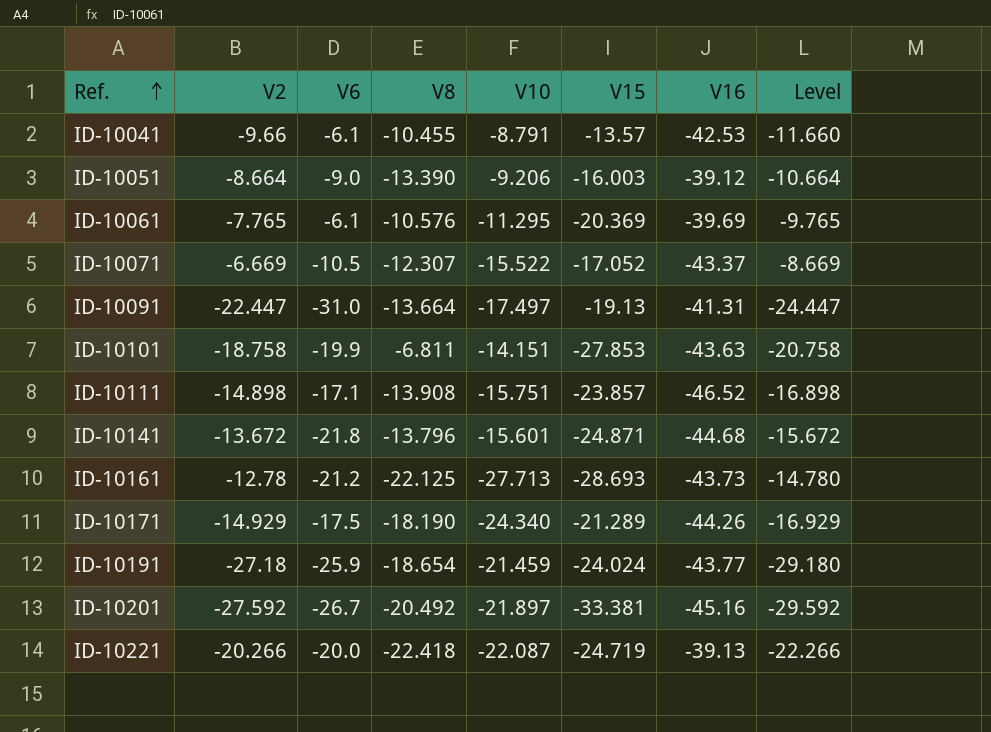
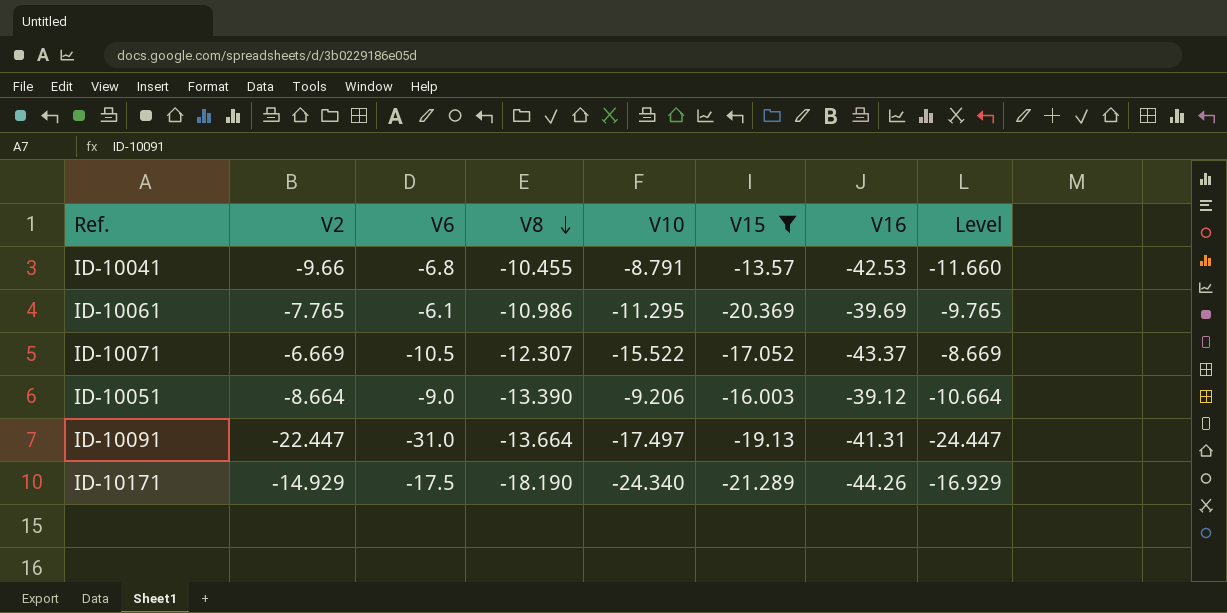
filter: none -> V15 >= -21.289
row order: Ref. ascending -> V8 descending
ID-10041 | V6: -6.1 -> -6.8
ID-10061 | V8: -10.576 -> -10.986

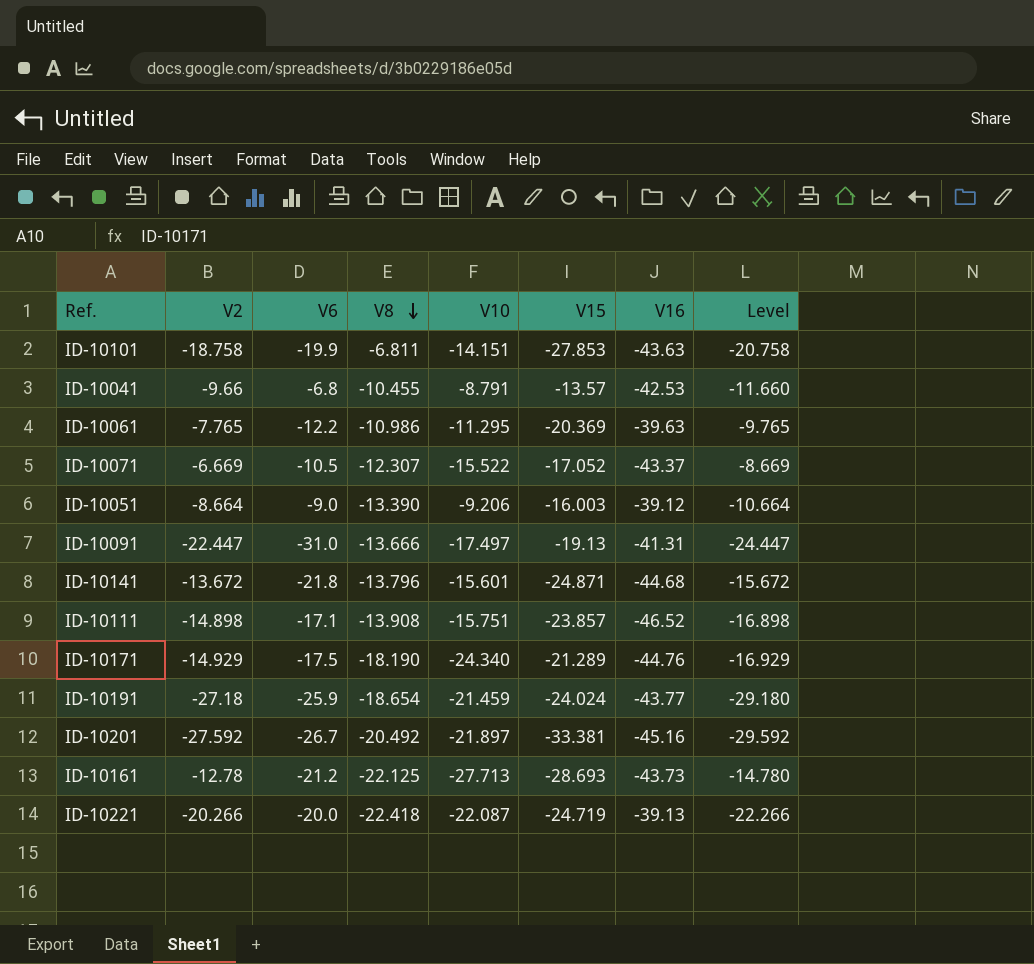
filter: V15 >= -21.289 -> none
ID-10061 | V6: -6.1 -> -12.2
ID-10061 | V16: -39.69 -> -39.63
ID-10091 | V8: -13.664 -> -13.666
ID-10171 | V16: -44.26 -> -44.76

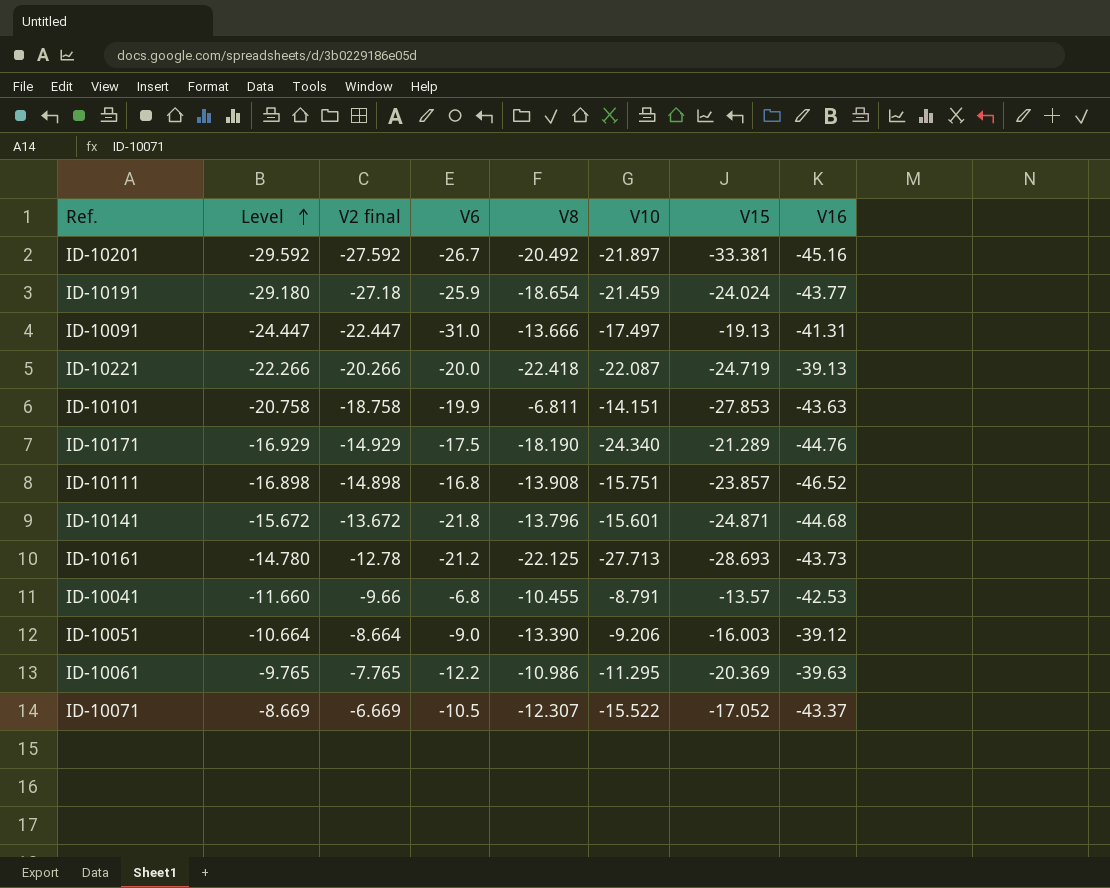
row order: V8 descending -> Level ascending
column Level | position: 8 -> 2
column name: V2 -> V2 final
ID-10111 | V6: -17.1 -> -16.8

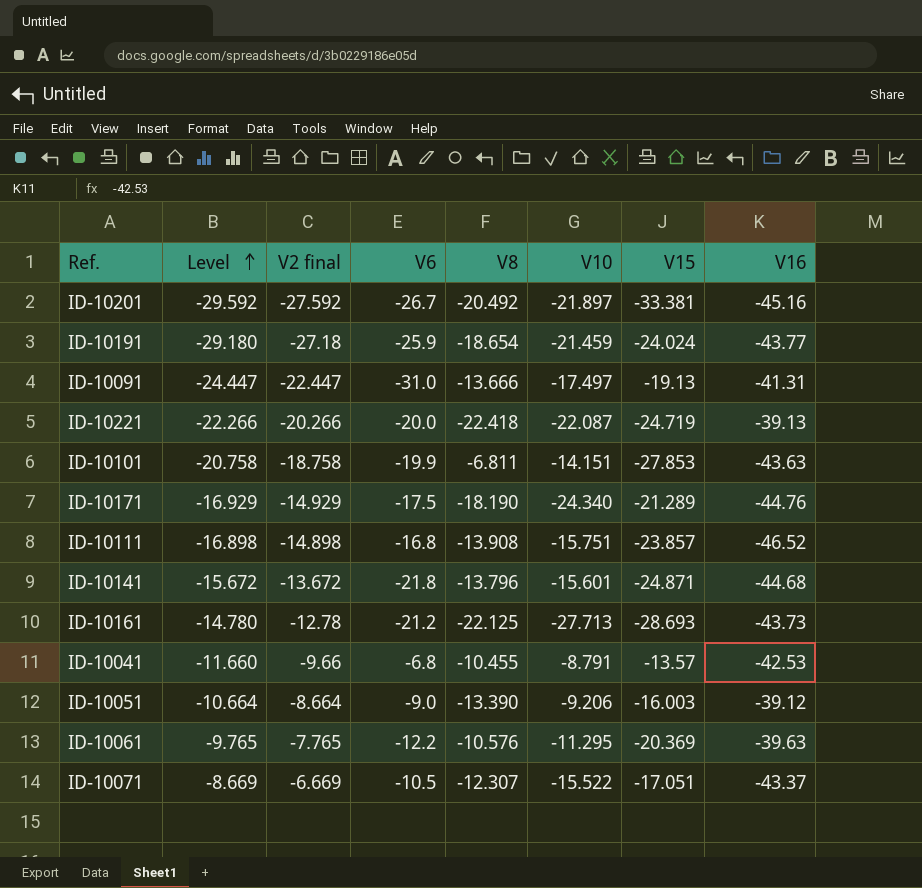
ID-10061 | V8: -10.986 -> -10.576
ID-10071 | V15: -17.052 -> -17.051

